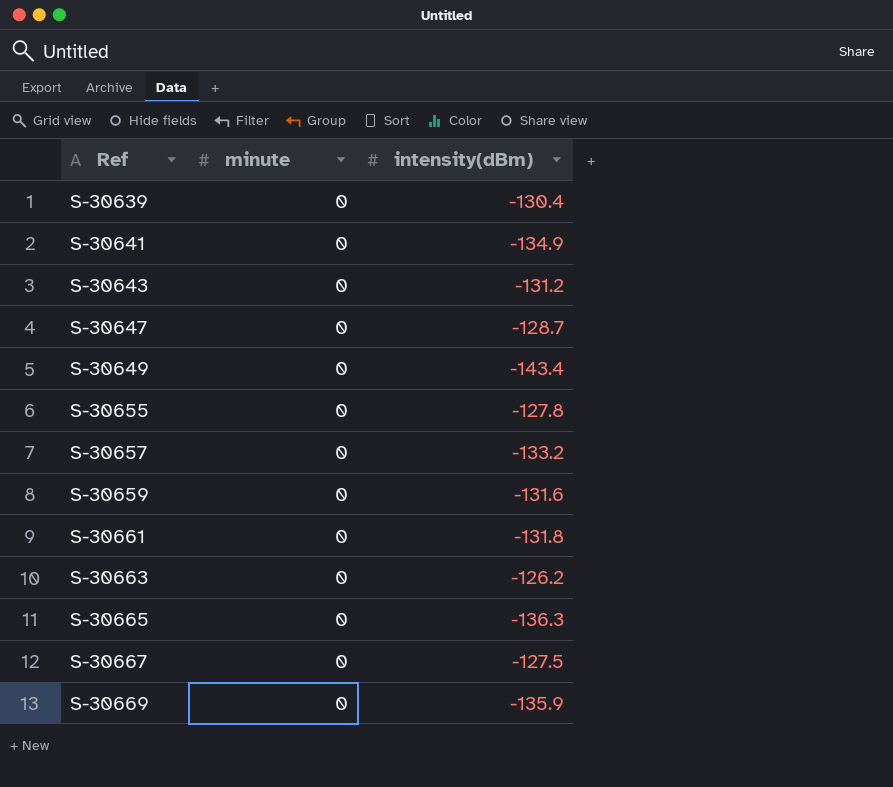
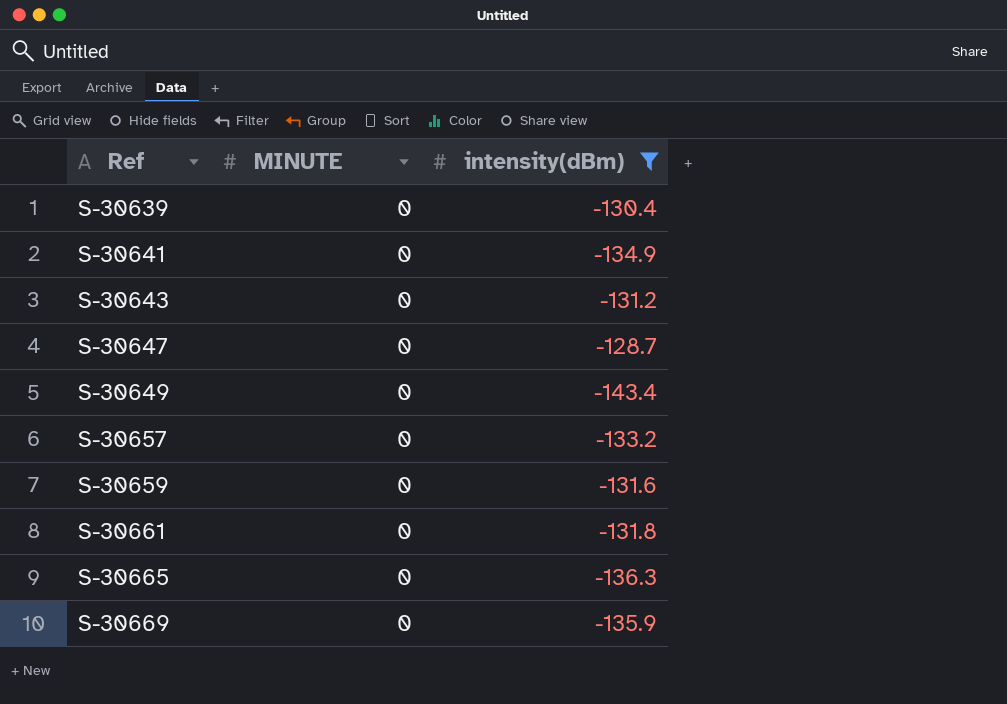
filter: none -> intensity(dBm) <= -128.7
column name: minute -> MINUTE

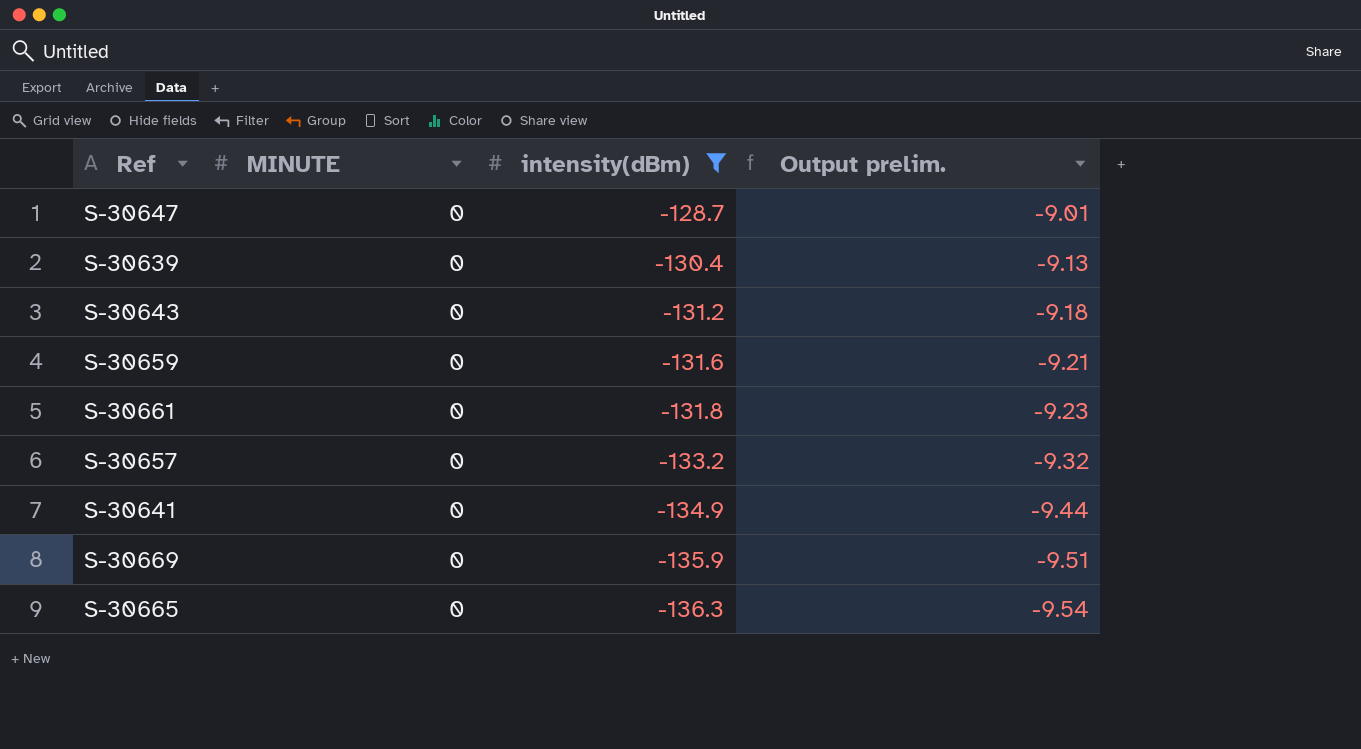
row order: Ref ascending -> intensity(dBm) descending
column Output prelim. | formula: none -> [intensity(dBm)] * 0.07
row S-30649: 0 | -143.4 -> none

